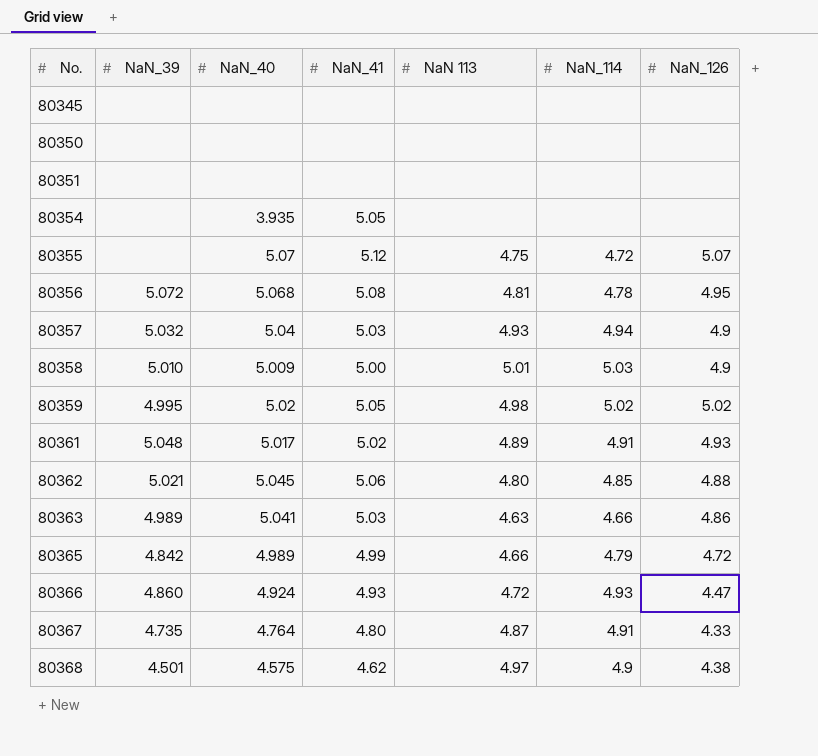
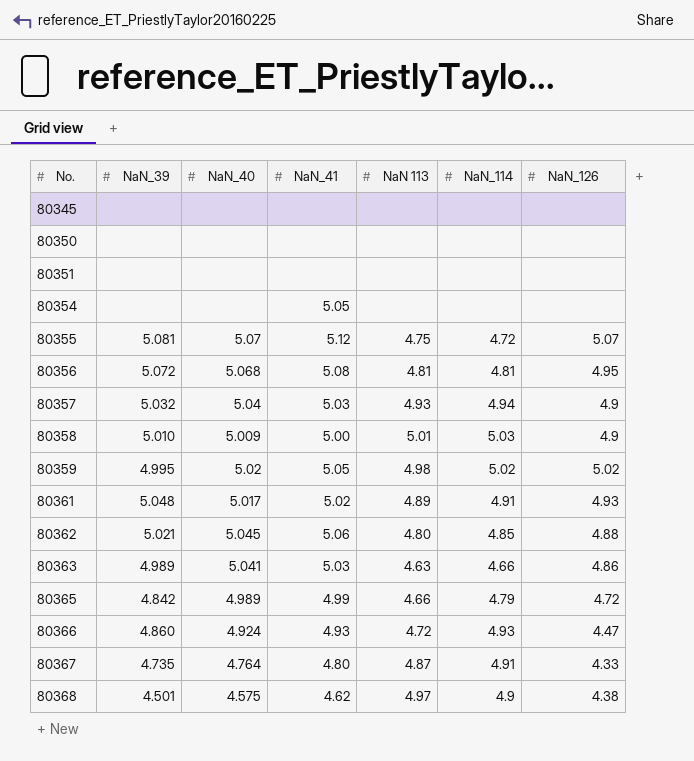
80354 | NaN_40: 3.935 -> none
80355 | NaN_39: none -> 5.081
80356 | NaN_114: 4.78 -> 4.81

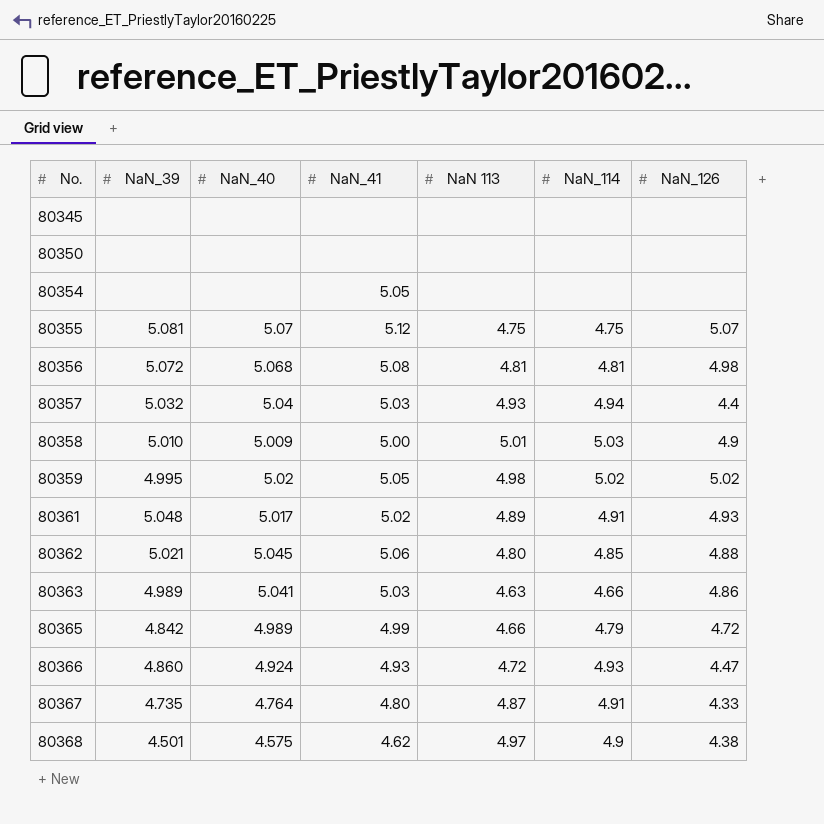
row 80351: none | none | none | none | none | none -> none
80355 | NaN_114: 4.72 -> 4.75
80356 | NaN_126: 4.95 -> 4.98
80357 | NaN_126: 4.9 -> 4.4

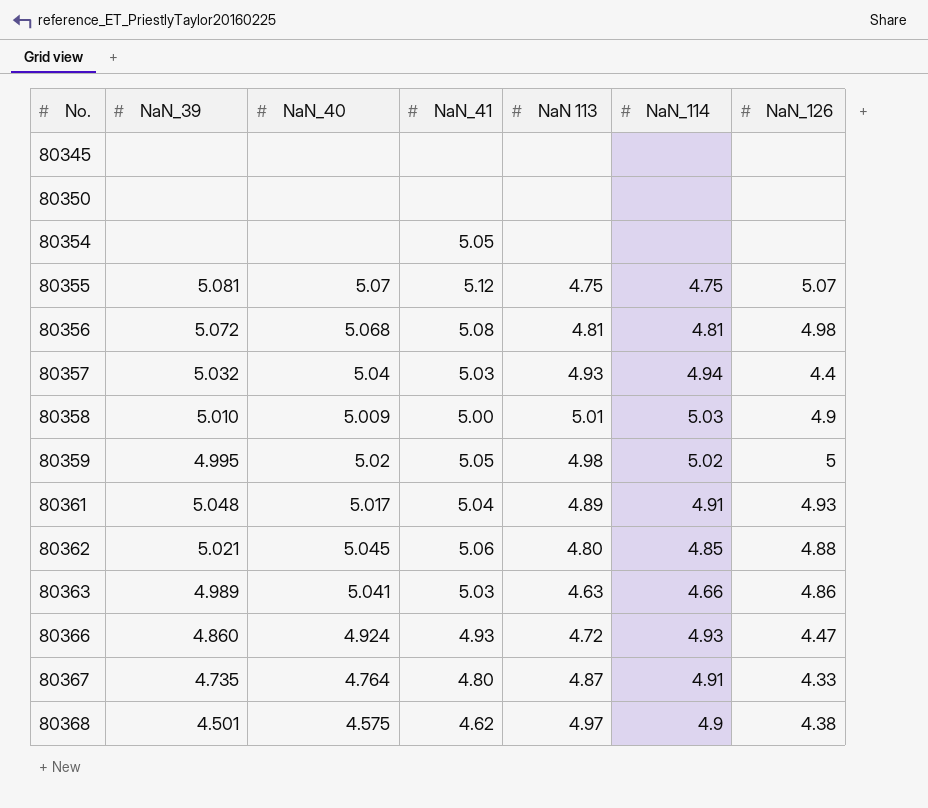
row 80365: 4.842 | 4.989 | 4.99 | 4.66 | 4.79 | 4.72 -> none
80359 | NaN_126: 5.02 -> 5
80361 | NaN_41: 5.02 -> 5.04

